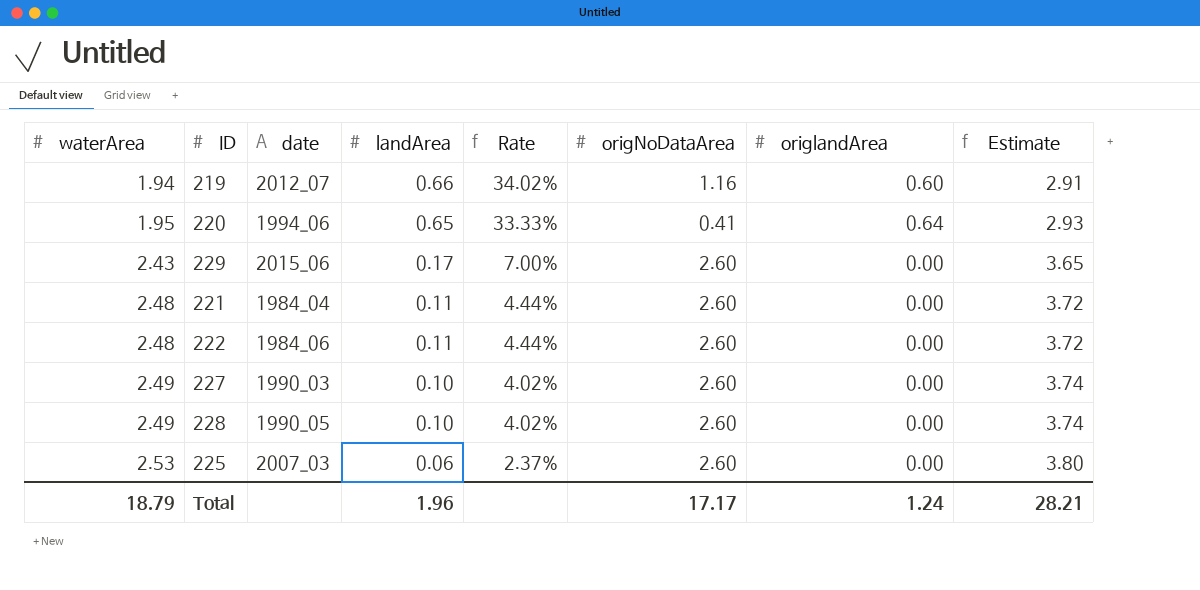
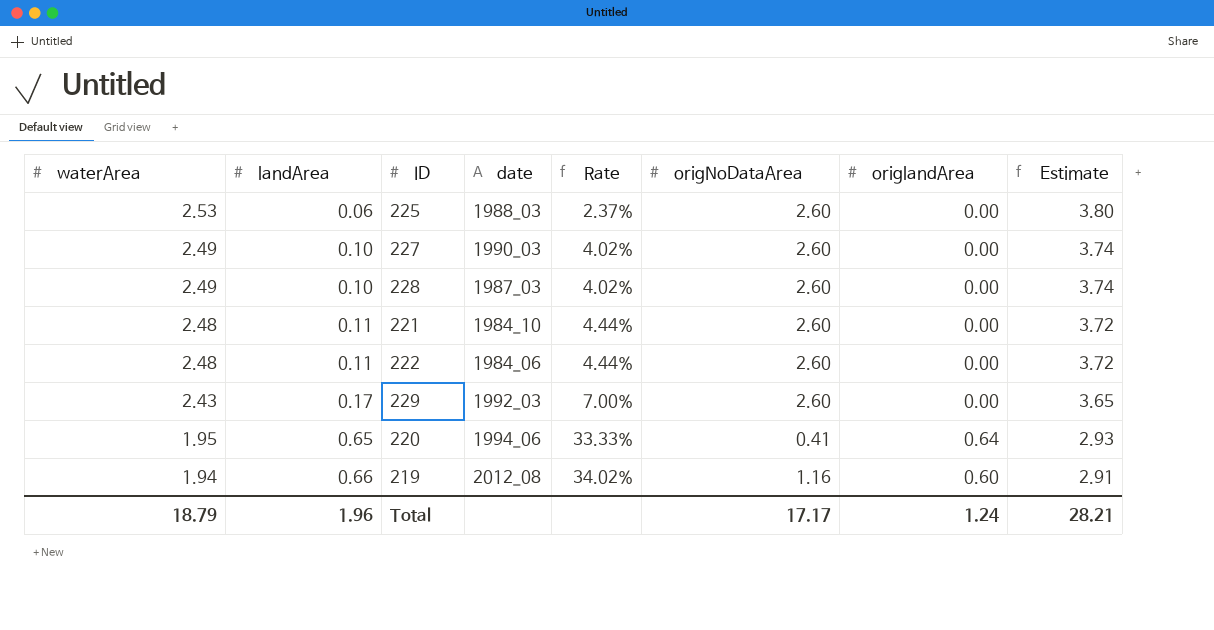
row order: waterArea ascending -> waterArea descending
column landArea | position: 4 -> 2
225 | date: 2007_03 -> 1988_03
228 | date: 1990_05 -> 1987_03
221 | date: 1984_04 -> 1984_10
229 | date: 2015_06 -> 1992_03
219 | date: 2012_07 -> 2012_08

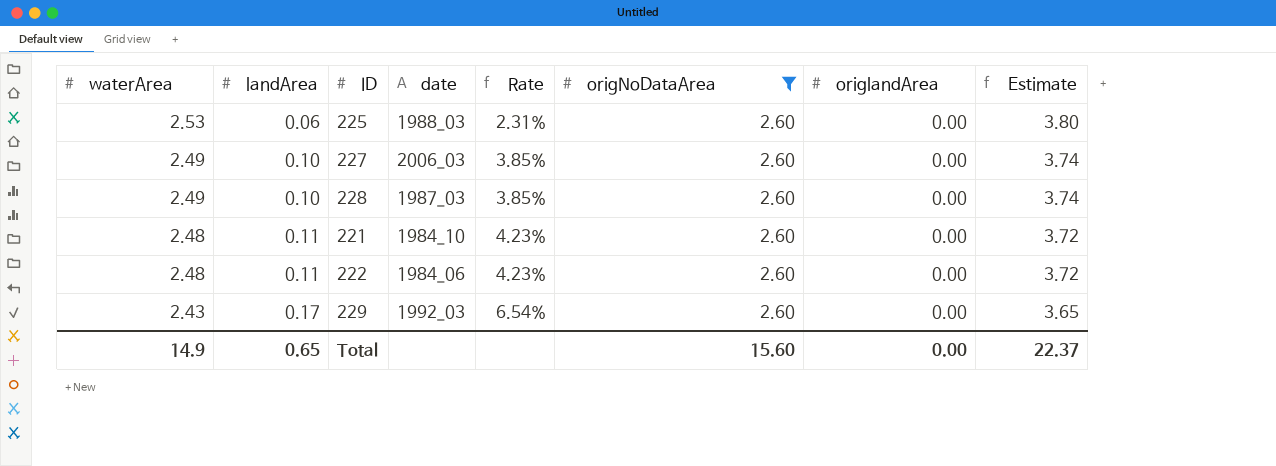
filter: none -> origNoDataArea = 2.60
column Rate | formula: [landArea] / [waterArea] -> [landArea] / [origNoDataArea]
227 | date: 1990_03 -> 2006_03
Total | waterArea: 18.79 -> 14.9
Total | landArea: 1.96 -> 0.65
Total | origNoDataArea: 17.17 -> 15.60
Total | origlandArea: 1.24 -> 0.00
Total | Estimate: 28.21 -> 22.37

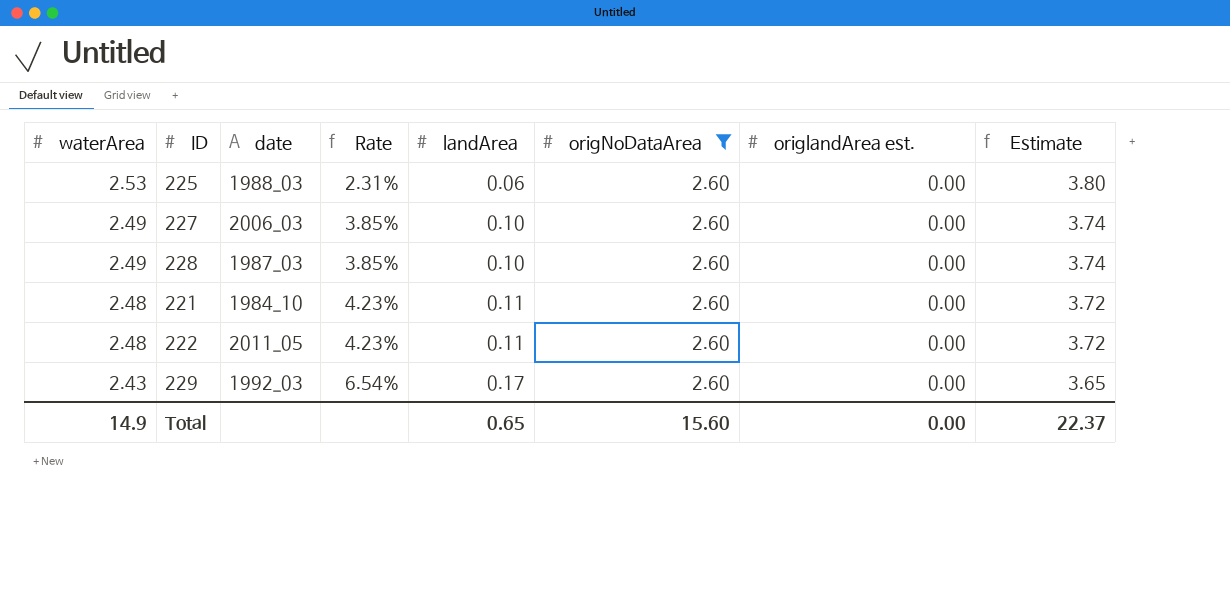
column landArea | position: 2 -> 5
column name: origlandArea -> origlandArea est.
222 | date: 1984_06 -> 2011_05

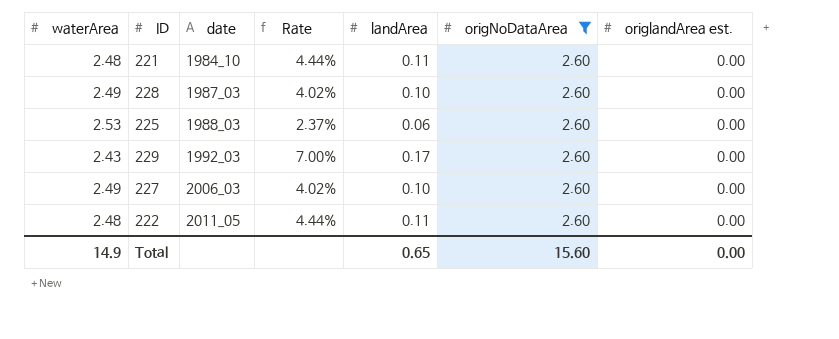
row order: waterArea descending -> date ascending
column Estimate | formula: [waterArea] * 1.5 -> none
column Rate | formula: [landArea] / [origNoDataArea] -> [landArea] / [waterArea]

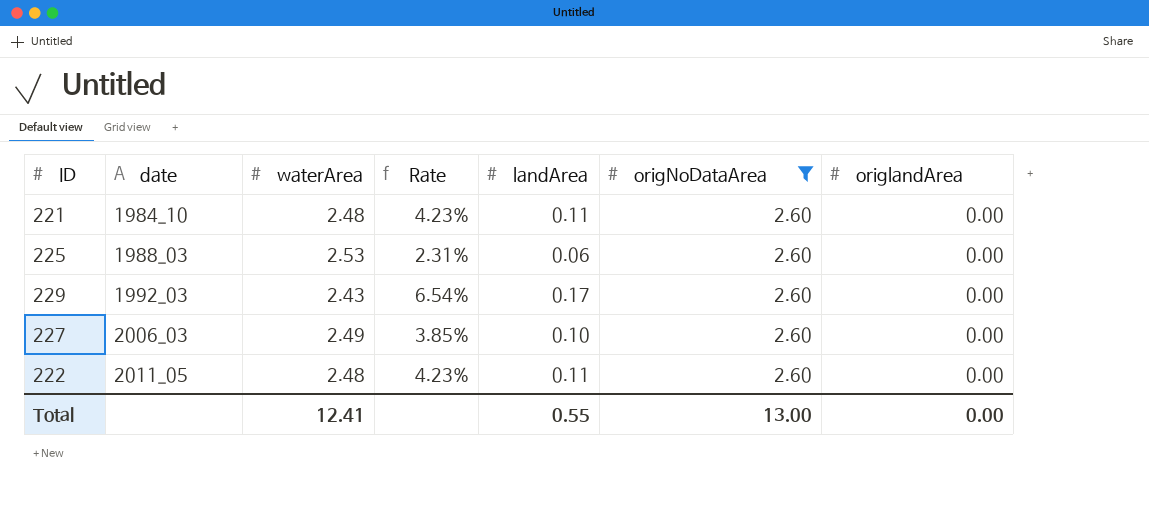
column waterArea | position: 1 -> 3
column Rate | formula: [landArea] / [waterArea] -> [landArea] / [origNoDataArea]
column name: origlandArea est. -> origlandArea
row 228: 2.49 | 1987_03 | 4.02% | 0.10 | 2.60 | 0.00 -> none
Total | waterArea: 14.9 -> 12.41
Total | landArea: 0.65 -> 0.55
Total | origNoDataArea: 15.60 -> 13.00

